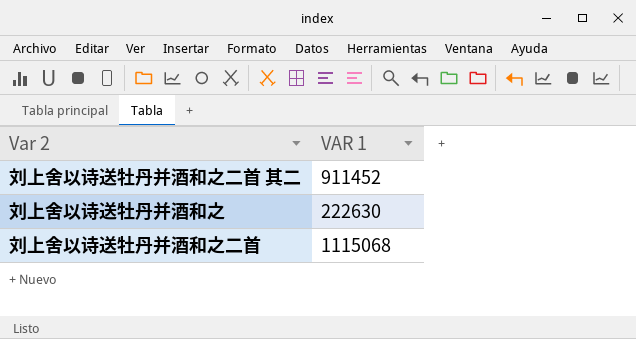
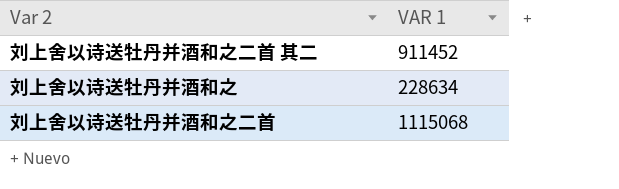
刘上舍以诗送牡丹并酒和之 | VAR 1: 222630 -> 228634

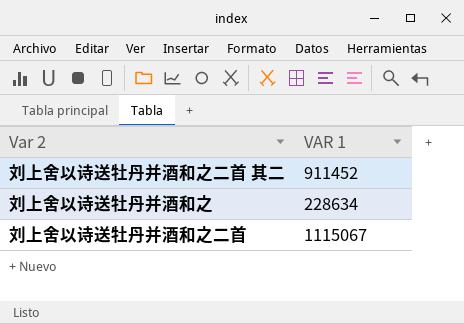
刘上舍以诗送牡丹并酒和之二首 | VAR 1: 1115068 -> 1115067

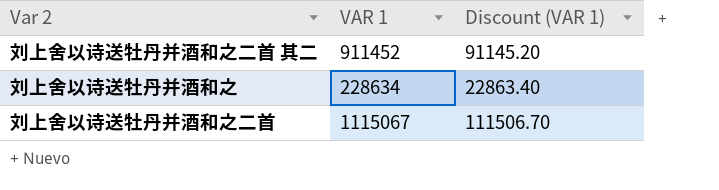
column Discount (VAR 1) | formula: none -> [VAR 1] * 0.1

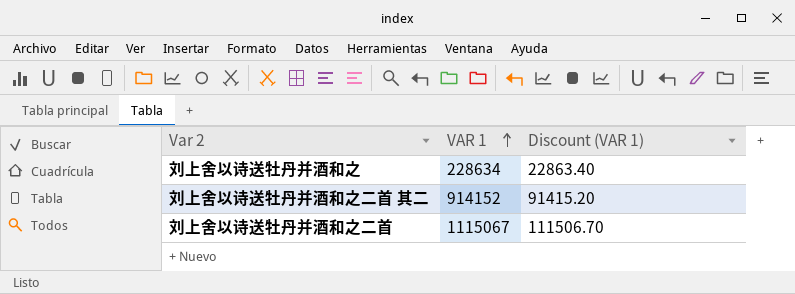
row order: none -> VAR 1 ascending
刘上舍以诗送牡丹并酒和之二首 其二 | VAR 1: 911452 -> 914152
刘上舍以诗送牡丹并酒和之二首 其二 | Discount (VAR 1): 91145.20 -> 91415.20

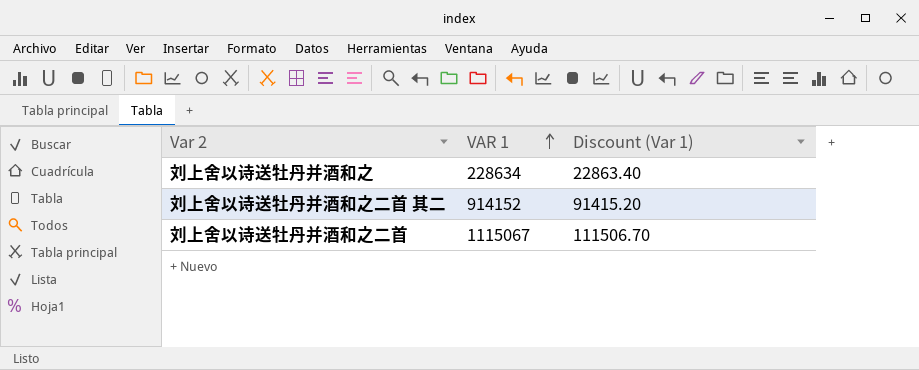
column name: Discount (VAR 1) -> Discount (Var 1)

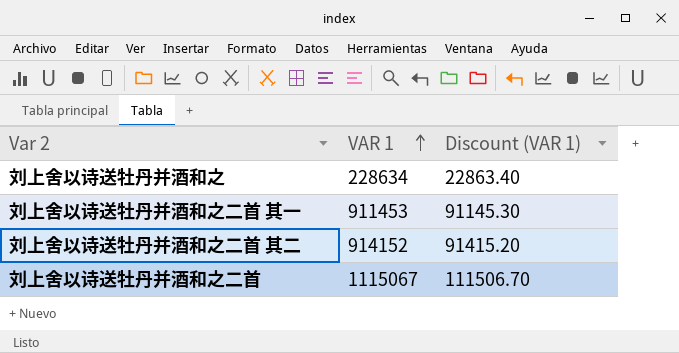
column name: Discount (Var 1) -> Discount (VAR 1)
row 刘上舍以诗送牡丹并酒和之二首 其一: none -> 911453 | 91145.30

